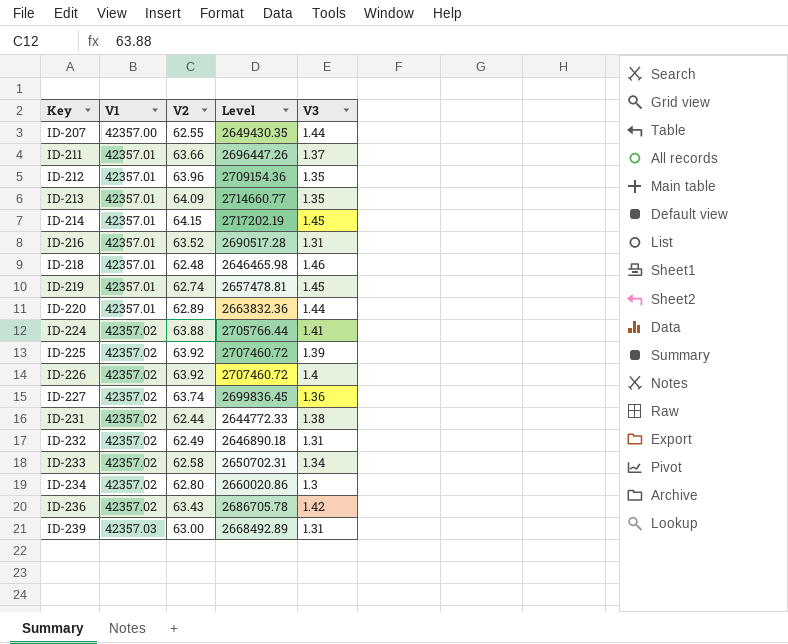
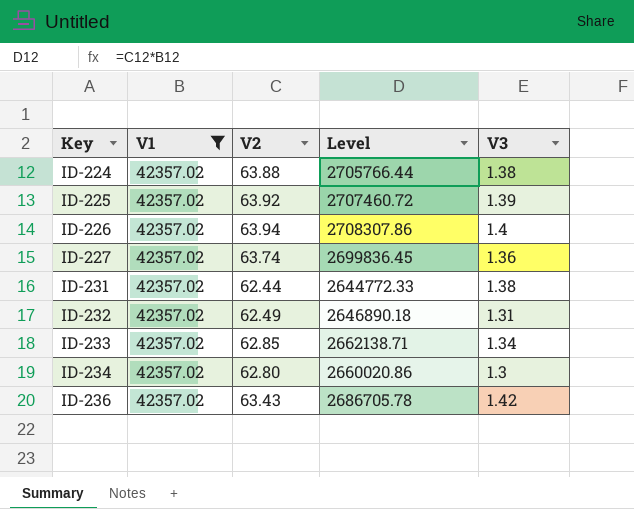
filter: none -> V1 = 42357.02
ID-224 | V3: 1.41 -> 1.38
ID-226 | V2: 63.92 -> 63.94
ID-226 | Level: 2707460.72 -> 2708307.86
ID-233 | V2: 62.58 -> 62.85
ID-233 | Level: 2650702.31 -> 2662138.71

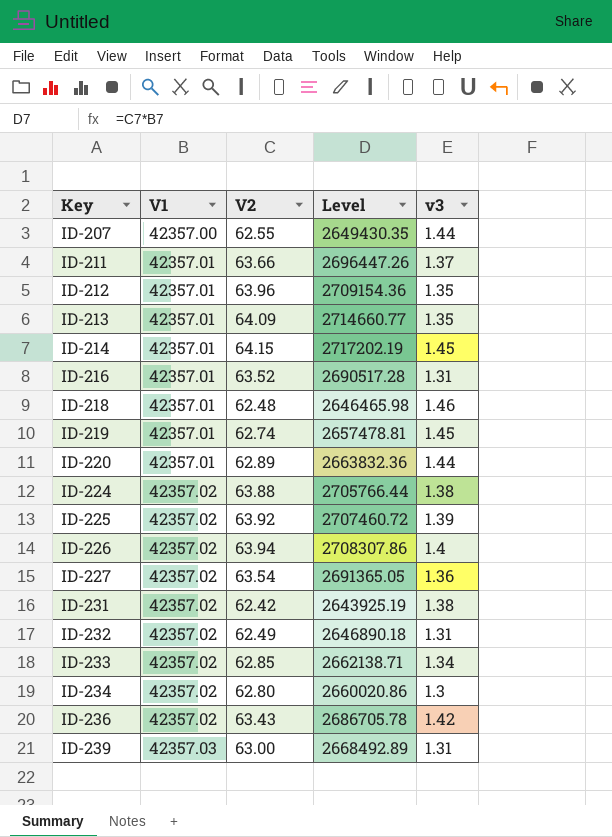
filter: V1 = 42357.02 -> none
column name: V3 -> v3
ID-227 | V2: 63.74 -> 63.54
ID-227 | Level: 2699836.45 -> 2691365.05
ID-231 | V2: 62.44 -> 62.42
ID-231 | Level: 2644772.33 -> 2643925.19

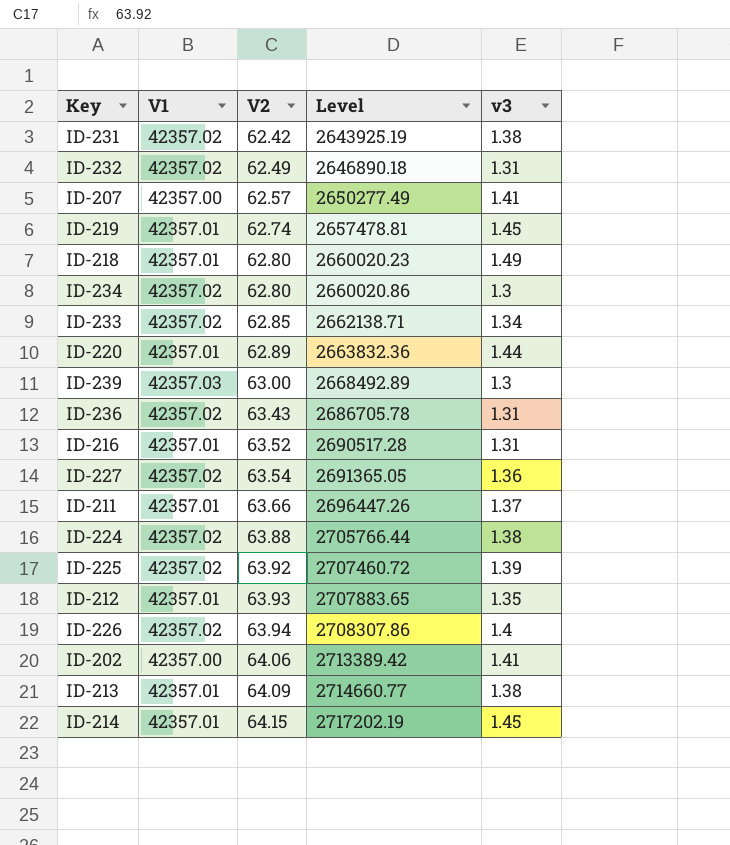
row order: Key ascending -> V2 ascending
ID-207 | V2: 62.55 -> 62.57
ID-207 | Level: 2649430.35 -> 2650277.49
ID-207 | v3: 1.44 -> 1.41
ID-218 | V2: 62.48 -> 62.80
ID-218 | Level: 2646465.98 -> 2660020.23
ID-218 | v3: 1.46 -> 1.49
ID-239 | v3: 1.31 -> 1.3
ID-236 | v3: 1.42 -> 1.31
ID-212 | V2: 63.96 -> 63.93
ID-212 | Level: 2709154.36 -> 2707883.65
row ID-202: none -> 42357.00 | 64.06 | 2713389.42 | 1.41
ID-213 | v3: 1.35 -> 1.38

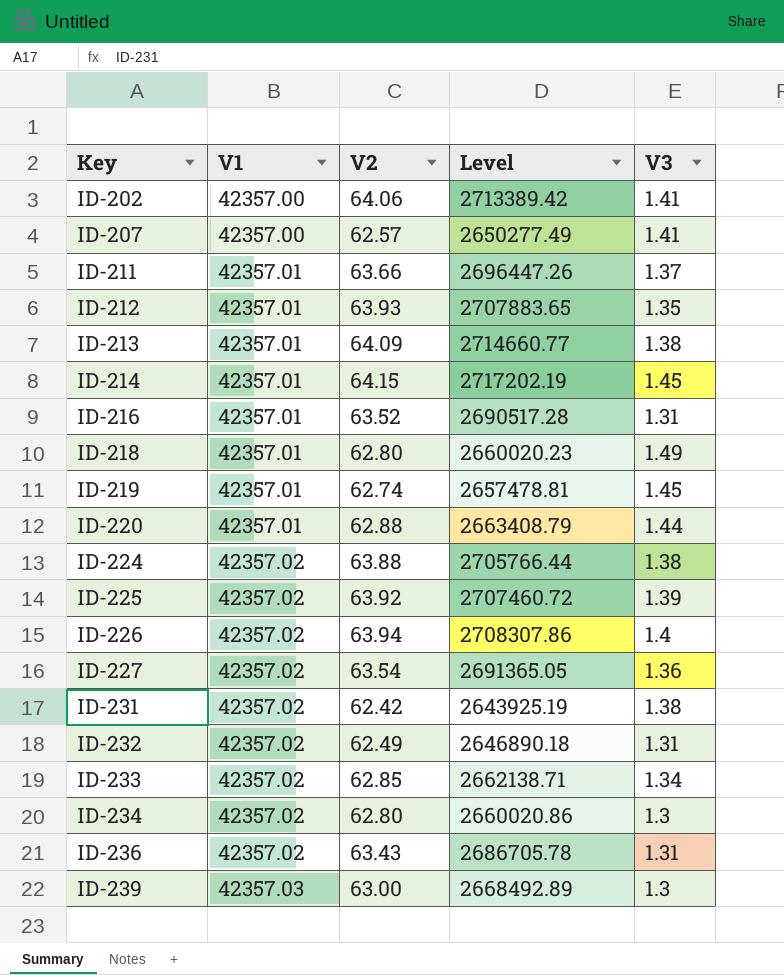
row order: V2 ascending -> Key ascending
column name: v3 -> V3
ID-220 | V2: 62.89 -> 62.88
ID-220 | Level: 2663832.36 -> 2663408.79

